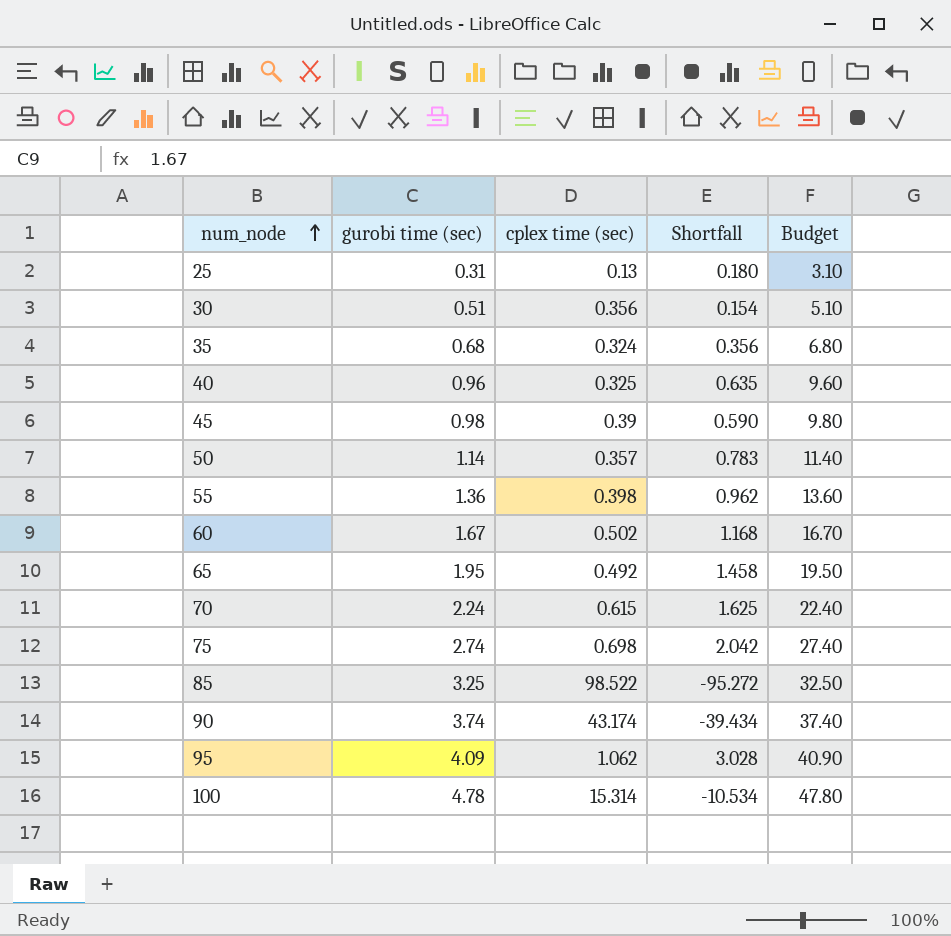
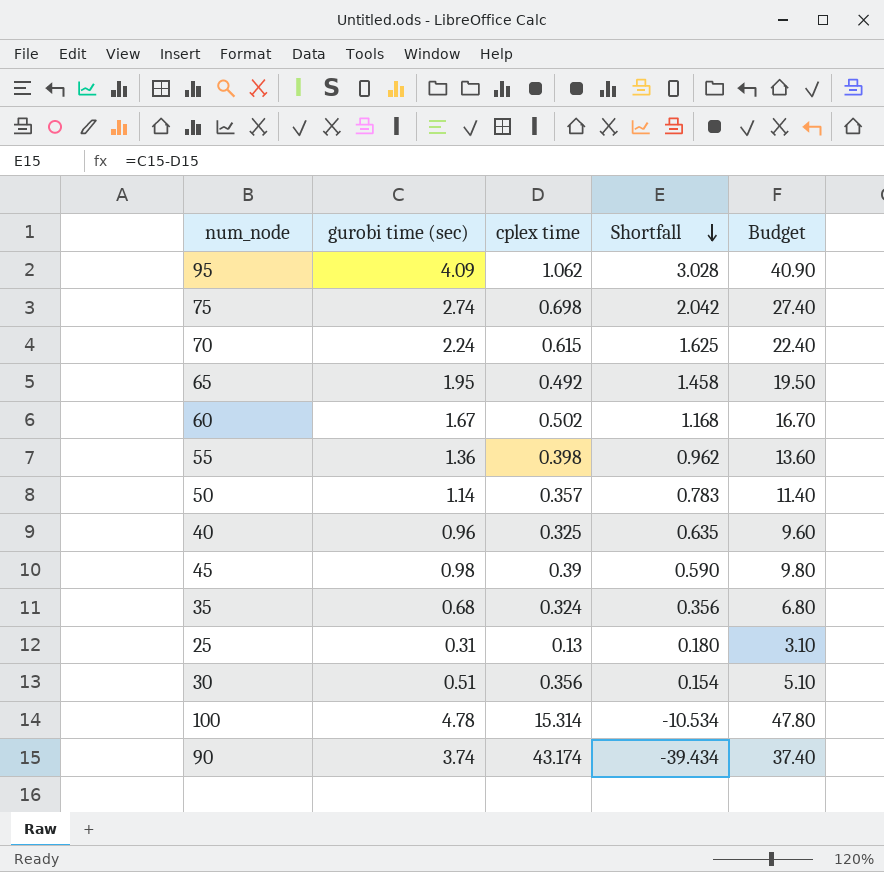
row order: num_node ascending -> Shortfall descending
column name: cplex time (sec) -> cplex time
row 85: 3.25 | 98.522 | -95.272 | 32.50 -> none

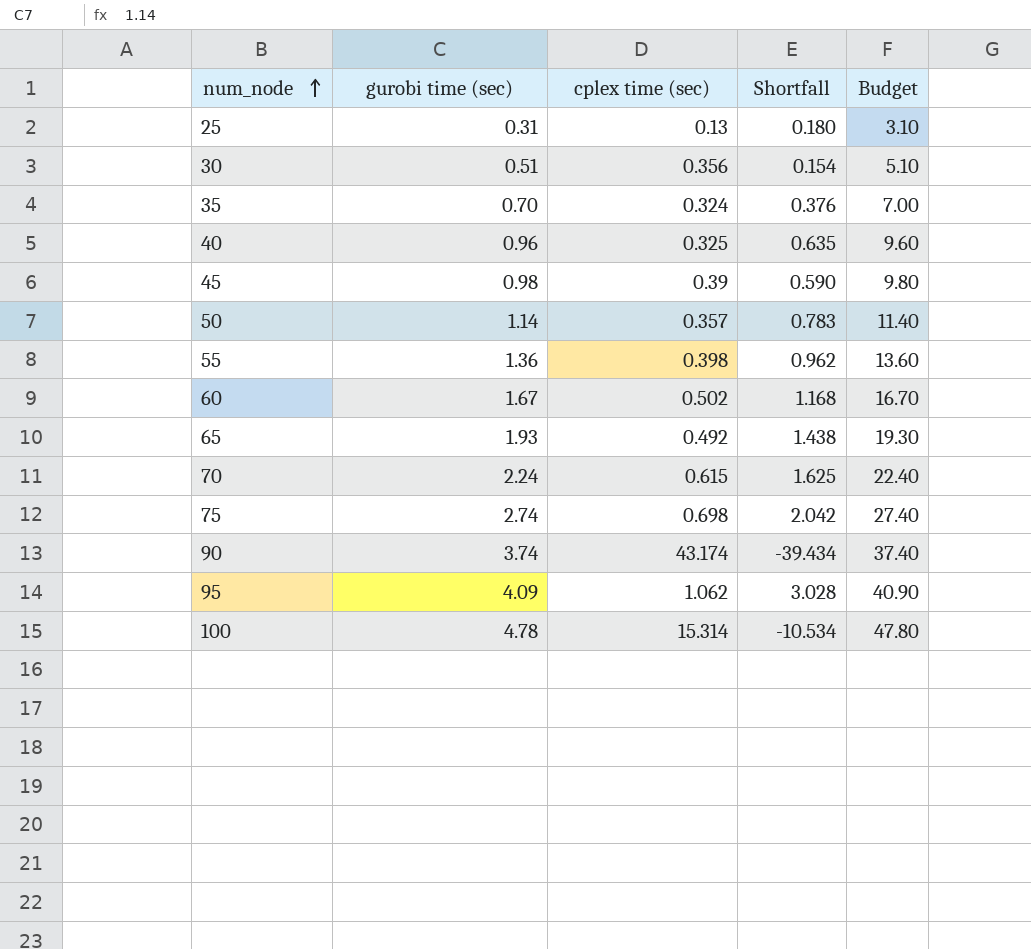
row order: Shortfall descending -> num_node ascending
column name: cplex time -> cplex time (sec)
35 | gurobi time (sec): 0.68 -> 0.70
35 | Shortfall: 0.356 -> 0.376
35 | Budget: 6.80 -> 7.00
65 | gurobi time (sec): 1.95 -> 1.93
65 | Shortfall: 1.458 -> 1.438
65 | Budget: 19.50 -> 19.30

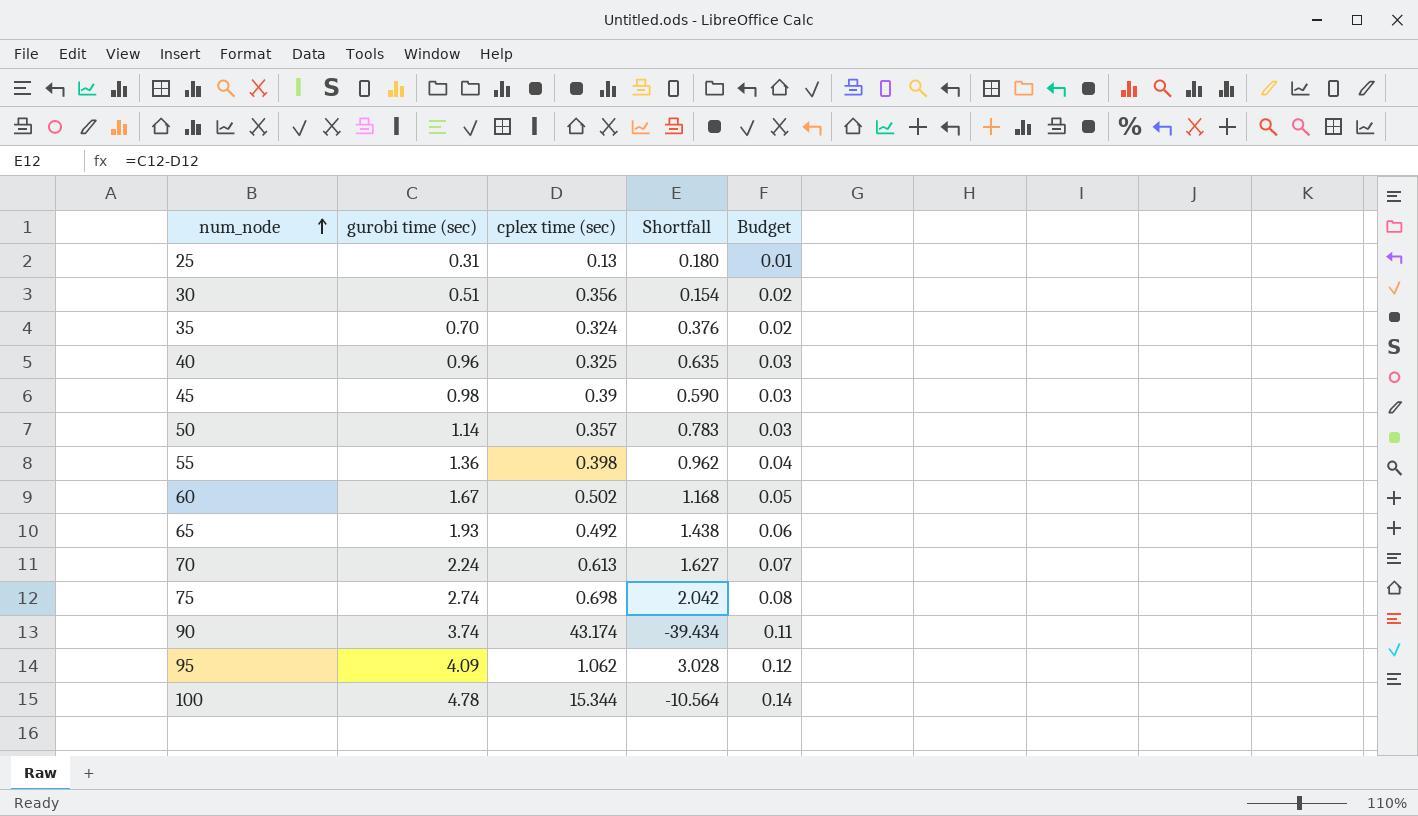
column Budget | formula: [gurobi time (sec)] * 10 -> [gurobi time (sec)] * 0.03
70 | cplex time (sec): 0.615 -> 0.613
70 | Shortfall: 1.625 -> 1.627
100 | cplex time (sec): 15.314 -> 15.344
100 | Shortfall: -10.534 -> -10.564

